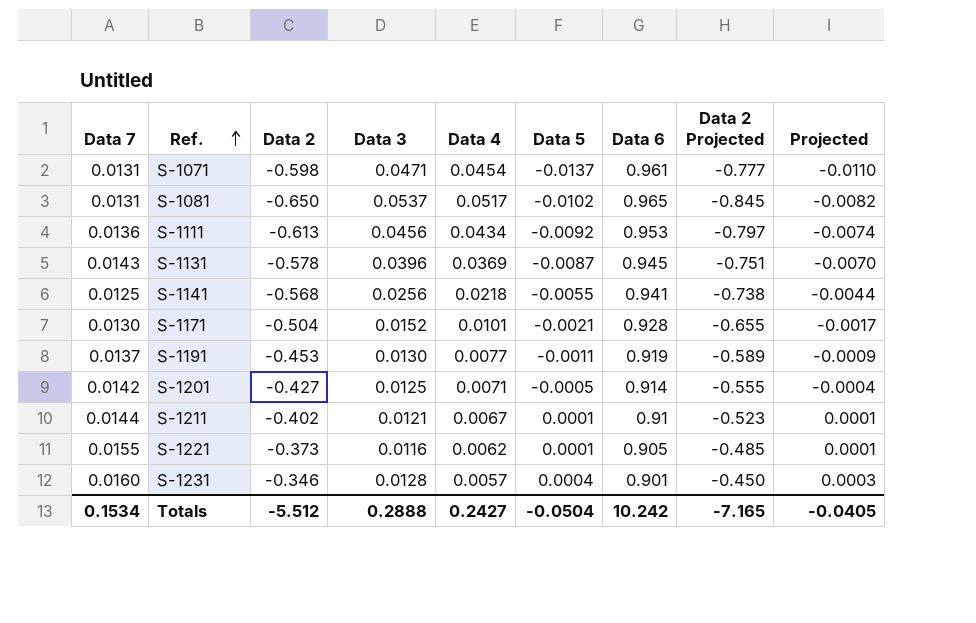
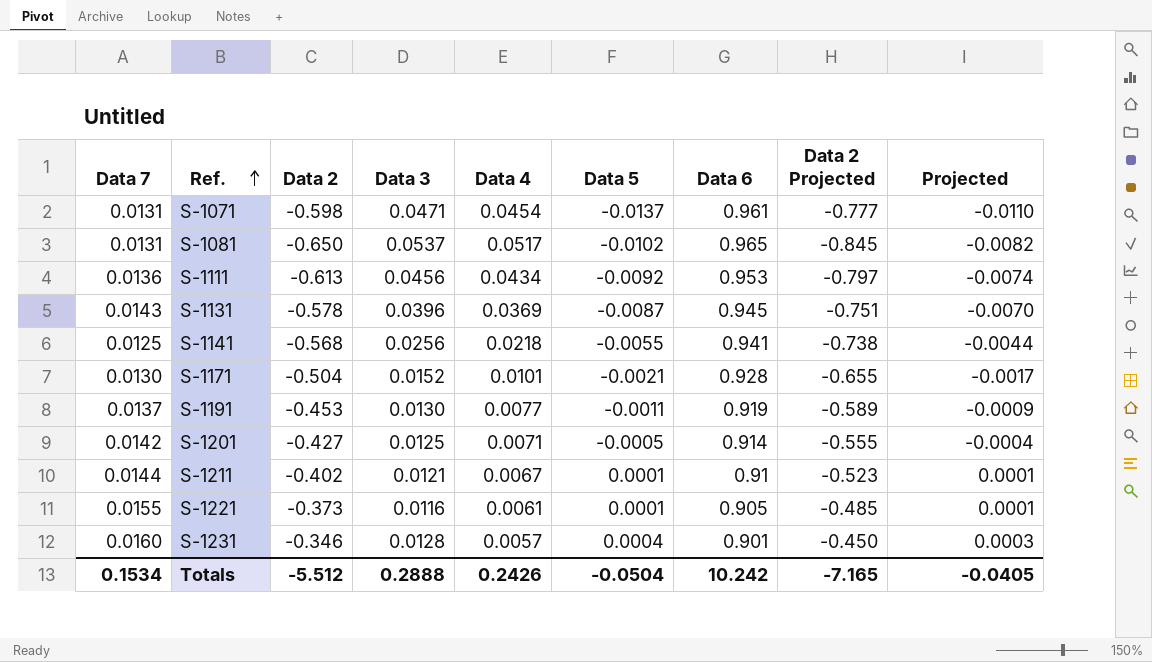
S-1221 | Data 4: 0.0062 -> 0.0061
Totals | Data 4: 0.2427 -> 0.2426

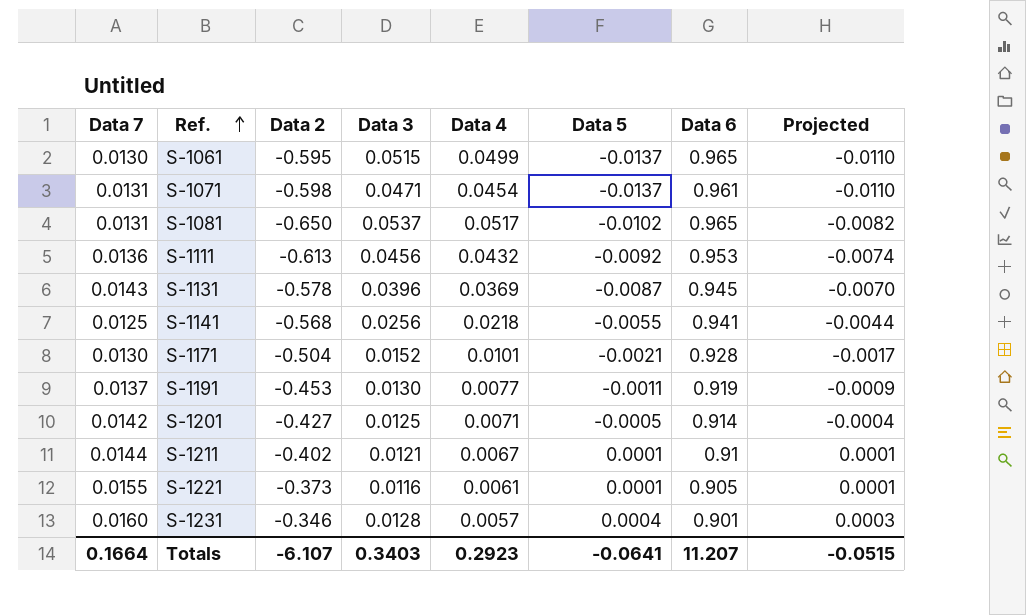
column Data 2 Projected | formula: [Data 2] * 1.3 -> none
row S-1061: none -> 0.0130 | -0.595 | 0.0515 | 0.0499 | -0.0137 | 0.965 | -0.0110
S-1111 | Data 4: 0.0434 -> 0.0432
Totals | Data 7: 0.1534 -> 0.1664
Totals | Data 2: -5.512 -> -6.107
Totals | Data 3: 0.2888 -> 0.3403
Totals | Data 4: 0.2426 -> 0.2923
Totals | Data 5: -0.0504 -> -0.0641
Totals | Data 6: 10.242 -> 11.207
Totals | Projected: -0.0405 -> -0.0515

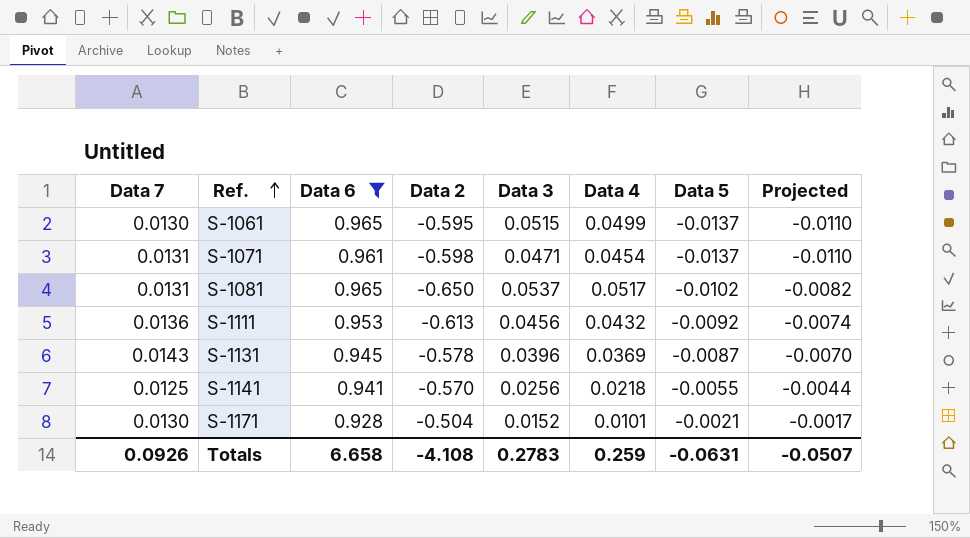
filter: none -> Data 6 >= 0.928
column Data 6 | position: 7 -> 3
S-1141 | Data 2: -0.568 -> -0.570
Totals | Data 7: 0.1664 -> 0.0926
Totals | Data 6: 11.207 -> 6.658
Totals | Data 2: -6.107 -> -4.108
Totals | Data 3: 0.3403 -> 0.2783
Totals | Data 4: 0.2923 -> 0.259
Totals | Data 5: -0.0641 -> -0.0631
Totals | Projected: -0.0515 -> -0.0507

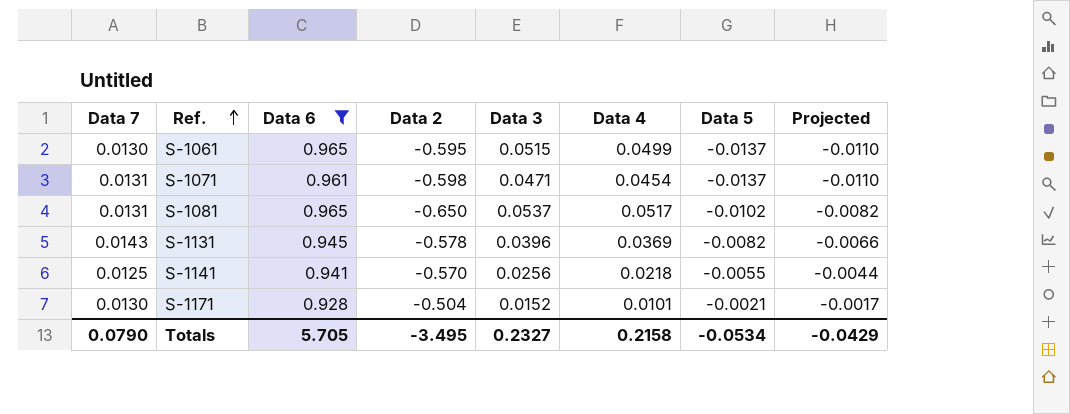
row S-1111: 0.0136 | 0.953 | -0.613 | 0.0456 | 0.0432 | -0.0092 | -0.0074 -> none
S-1131 | Data 5: -0.0087 -> -0.0082
S-1131 | Projected: -0.0070 -> -0.0066
Totals | Data 7: 0.0926 -> 0.0790
Totals | Data 6: 6.658 -> 5.705
Totals | Data 2: -4.108 -> -3.495
Totals | Data 3: 0.2783 -> 0.2327
Totals | Data 4: 0.259 -> 0.2158
Totals | Data 5: -0.0631 -> -0.0534
Totals | Projected: -0.0507 -> -0.0429

